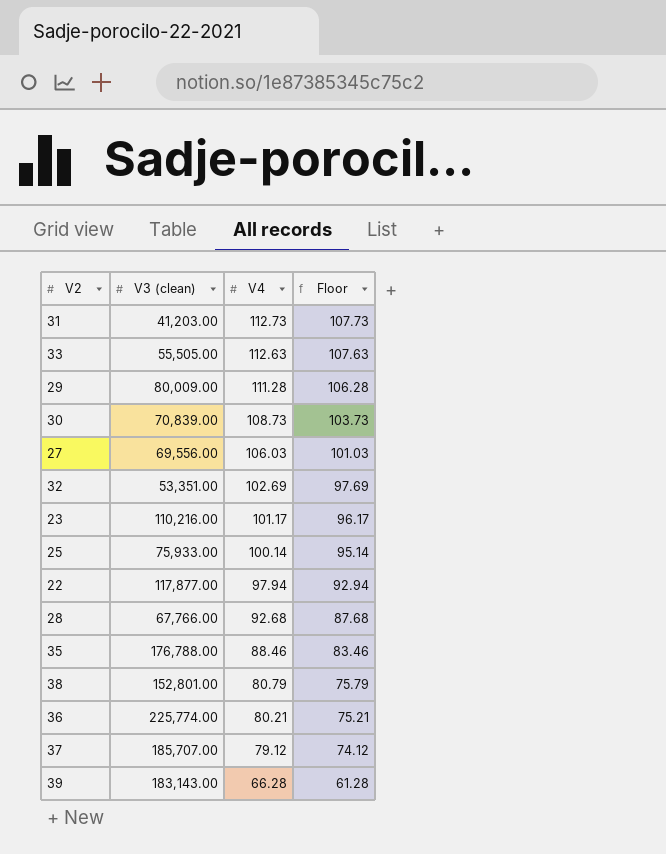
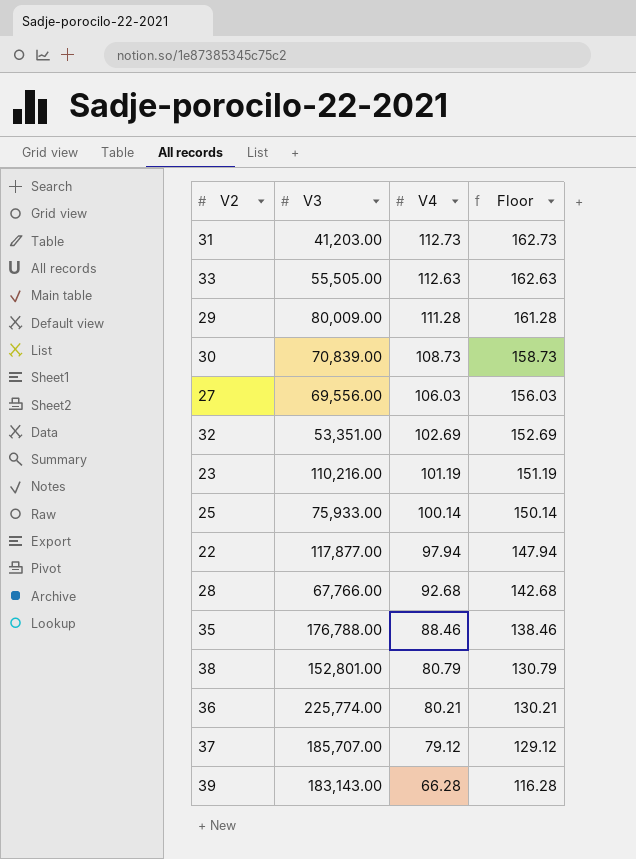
column name: V3 (clean) -> V3
column Floor | formula: [V4] - 5 -> [V4] + 50
23 | V4: 101.17 -> 101.19

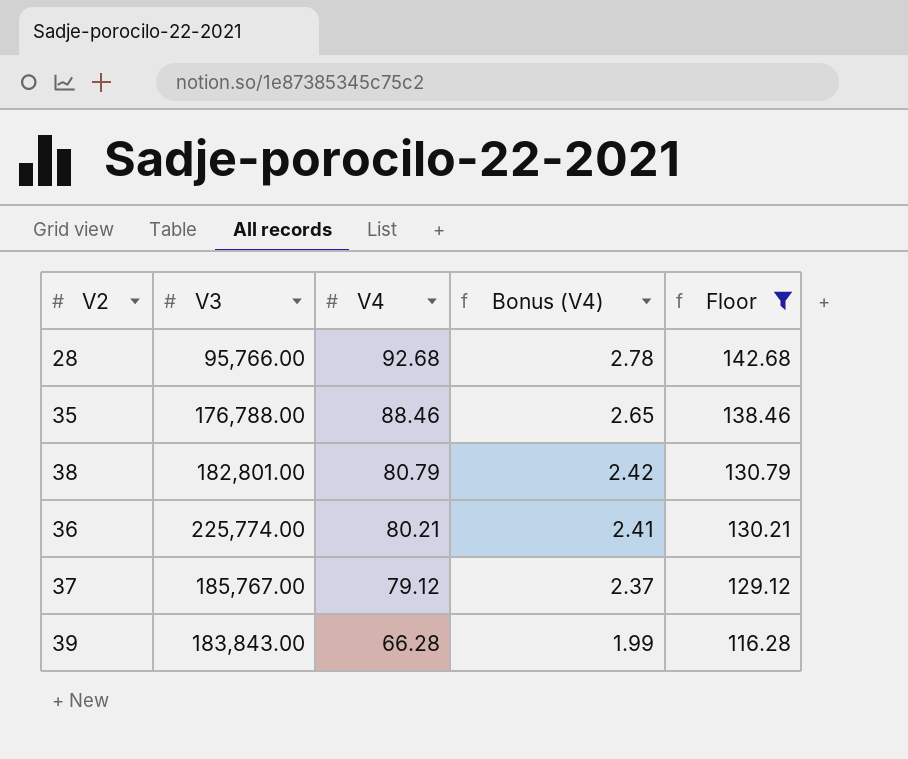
filter: none -> Floor <= 142.68
column Bonus (V4) | formula: none -> [V4] * 0.03
28 | V3: 67,766.00 -> 95,766.00
38 | V3: 152,801.00 -> 182,801.00
37 | V3: 185,707.00 -> 185,767.00
39 | V3: 183,143.00 -> 183,843.00

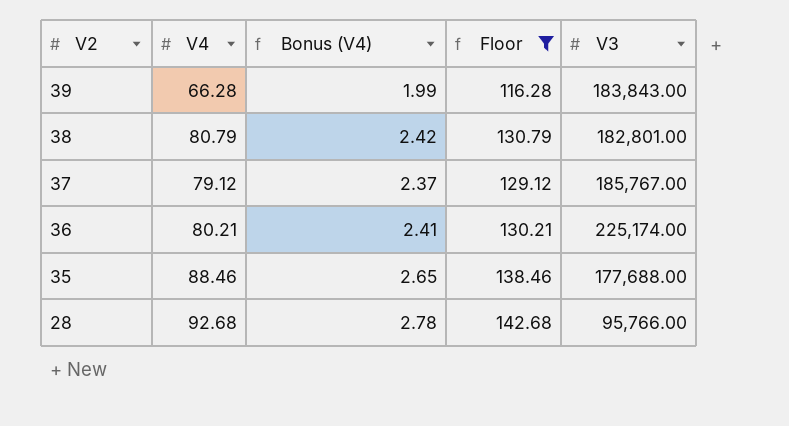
row order: V4 descending -> V2 descending
column V3 | position: 2 -> 5
36 | V3: 225,774.00 -> 225,174.00
35 | V3: 176,788.00 -> 177,688.00

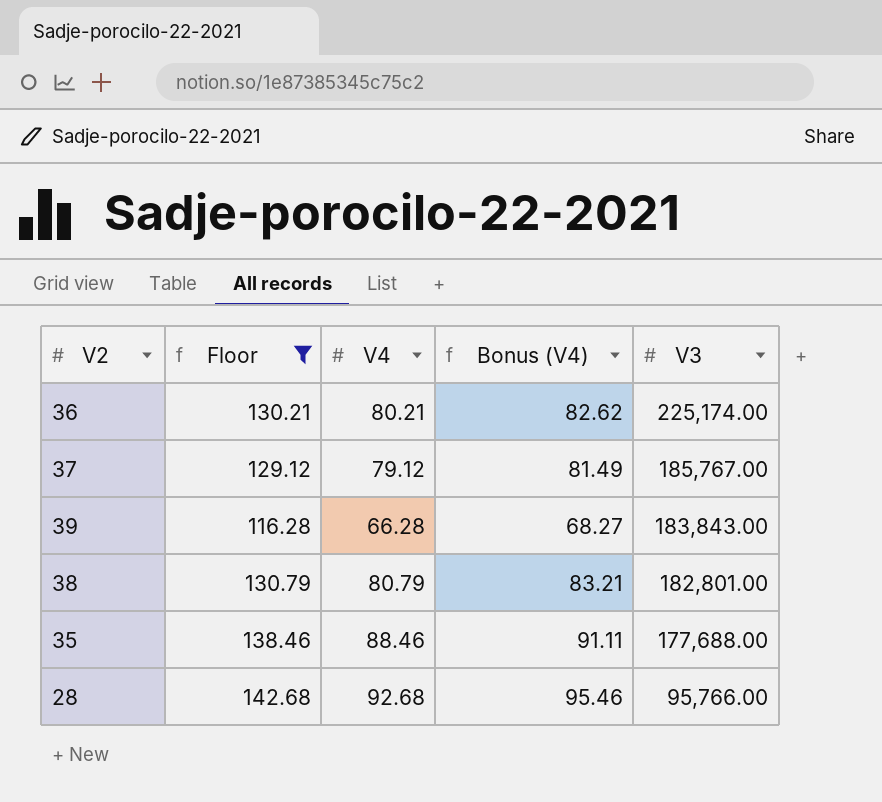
row order: V2 descending -> V3 descending
column Floor | position: 4 -> 2
column Bonus (V4) | formula: [V4] * 0.03 -> [V4] * 1.03

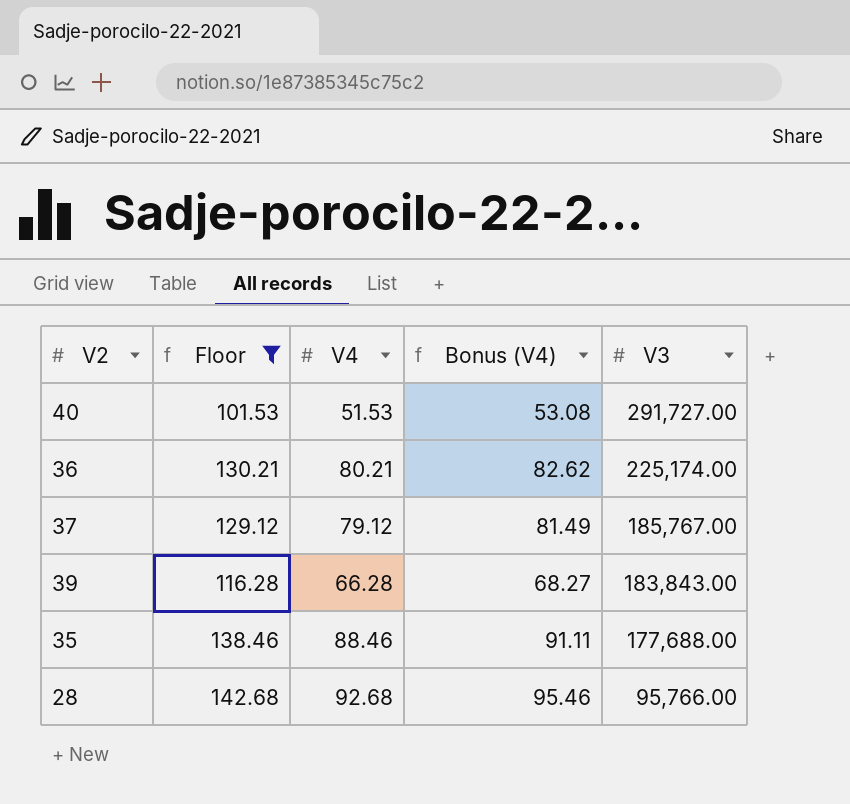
row 38: 130.79 | 80.79 | 83.21 | 182,801.00 -> none
row 40: none -> 101.53 | 51.53 | 53.08 | 291,727.00

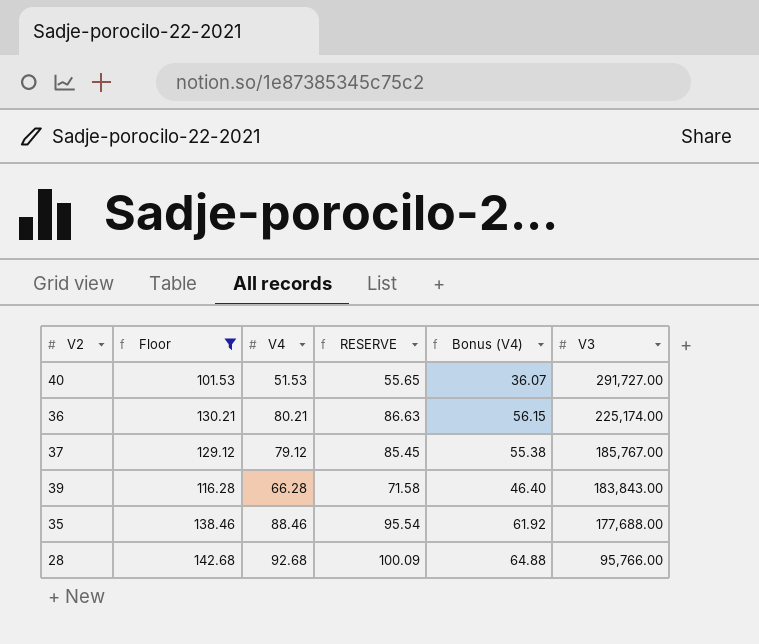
column RESERVE | formula: none -> [V4] * 1.08
column Bonus (V4) | formula: [V4] * 1.03 -> [V4] * 0.7

